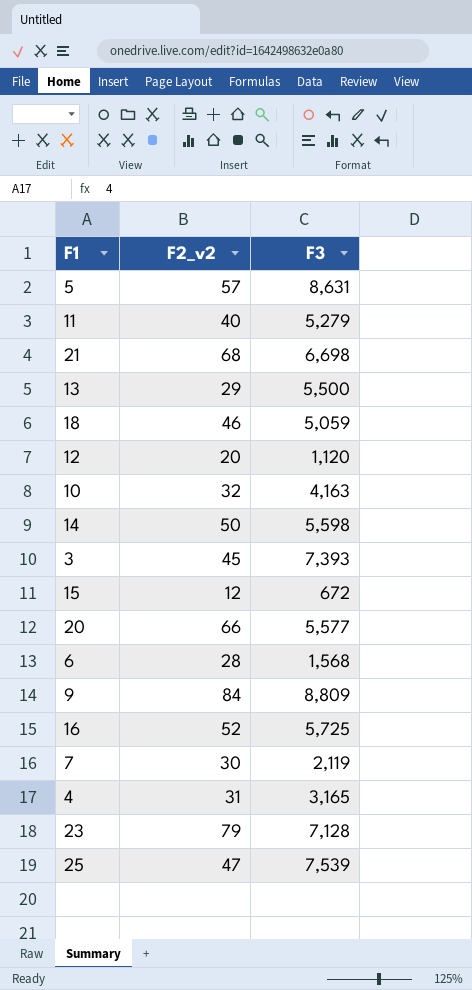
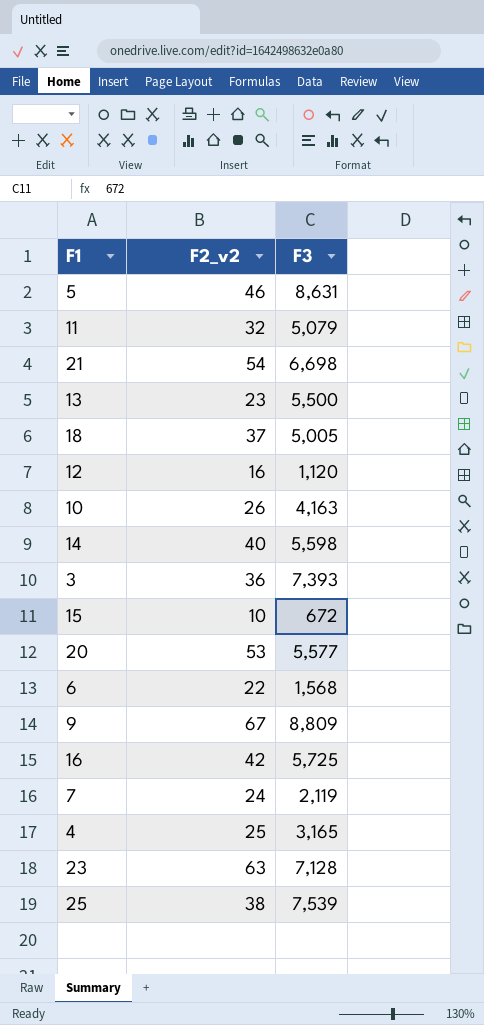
5 | F2_v2: 57 -> 46
11 | F2_v2: 40 -> 32
11 | F3: 5,279 -> 5,079
21 | F2_v2: 68 -> 54
13 | F2_v2: 29 -> 23
18 | F2_v2: 46 -> 37
18 | F3: 5,059 -> 5,005
12 | F2_v2: 20 -> 16
10 | F2_v2: 32 -> 26
14 | F2_v2: 50 -> 40
3 | F2_v2: 45 -> 36
15 | F2_v2: 12 -> 10
20 | F2_v2: 66 -> 53
6 | F2_v2: 28 -> 22
9 | F2_v2: 84 -> 67
16 | F2_v2: 52 -> 42
7 | F2_v2: 30 -> 24
4 | F2_v2: 31 -> 25
23 | F2_v2: 79 -> 63
25 | F2_v2: 47 -> 38

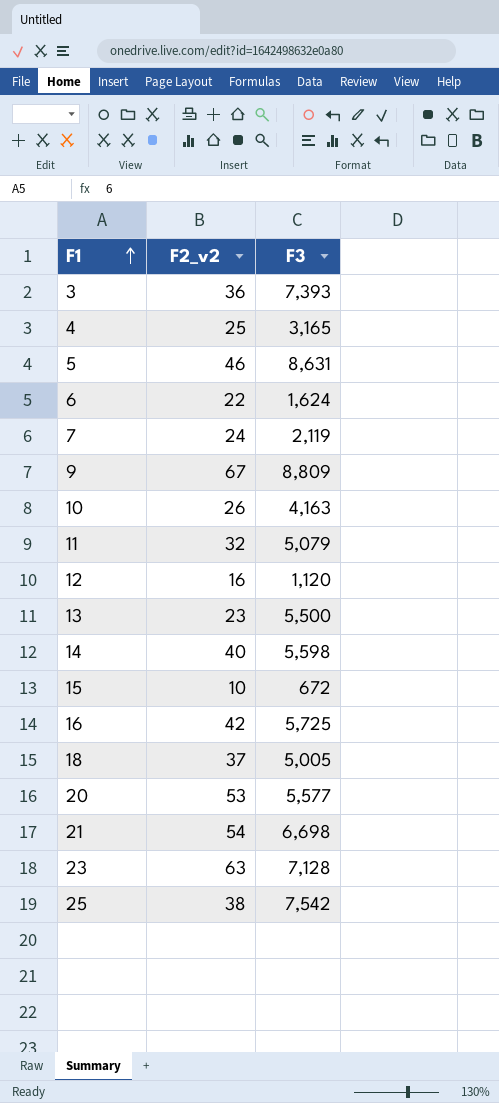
row order: none -> F1 ascending
6 | F3: 1,568 -> 1,624
25 | F3: 7,539 -> 7,542

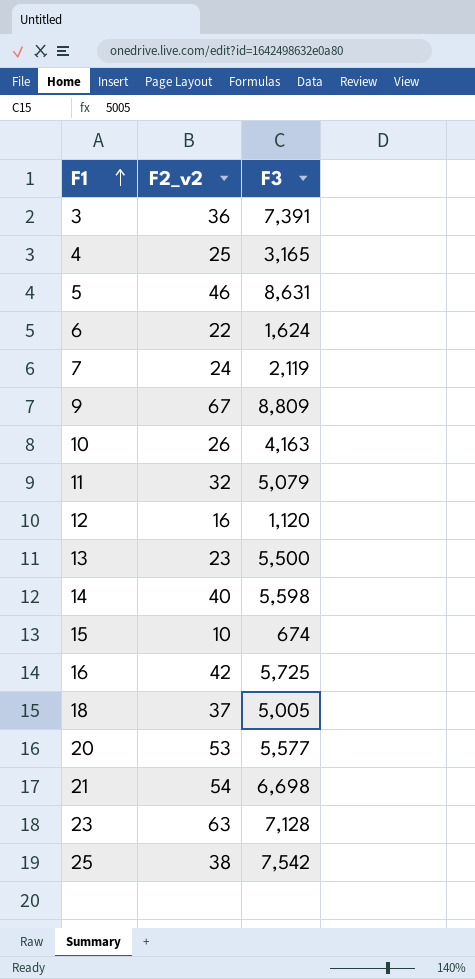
3 | F3: 7,393 -> 7,391
15 | F3: 672 -> 674

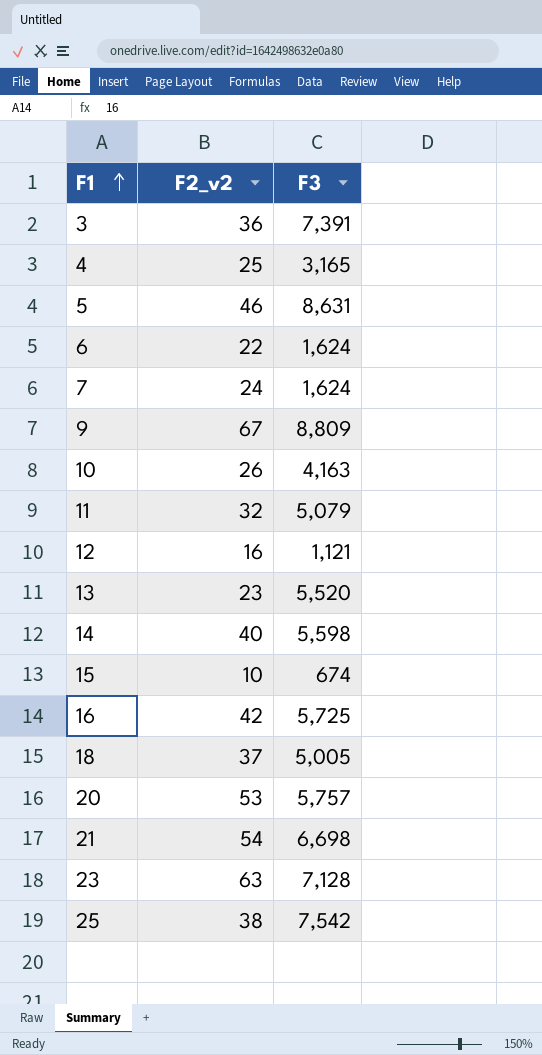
7 | F3: 2,119 -> 1,624
12 | F3: 1,120 -> 1,121
13 | F3: 5,500 -> 5,520
20 | F3: 5,577 -> 5,757

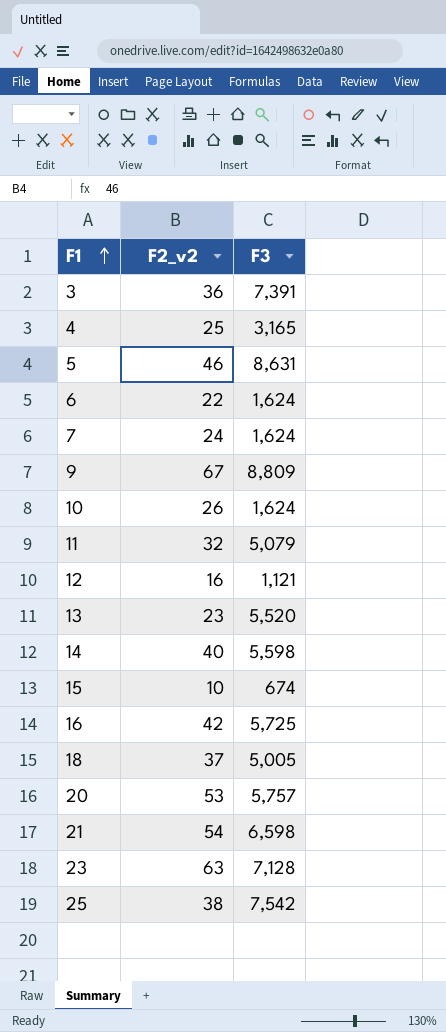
10 | F3: 4,163 -> 1,624
21 | F3: 6,698 -> 6,598

